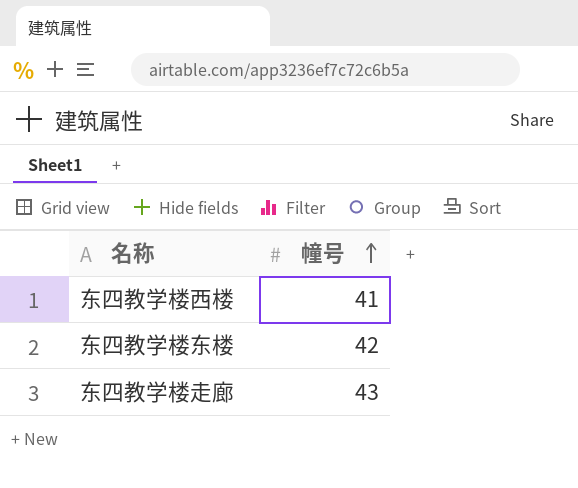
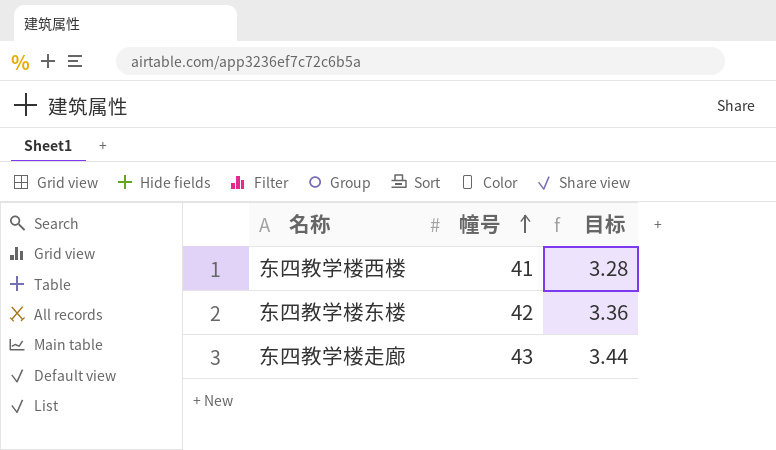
column 目标 | formula: none -> [幢号] * 0.08

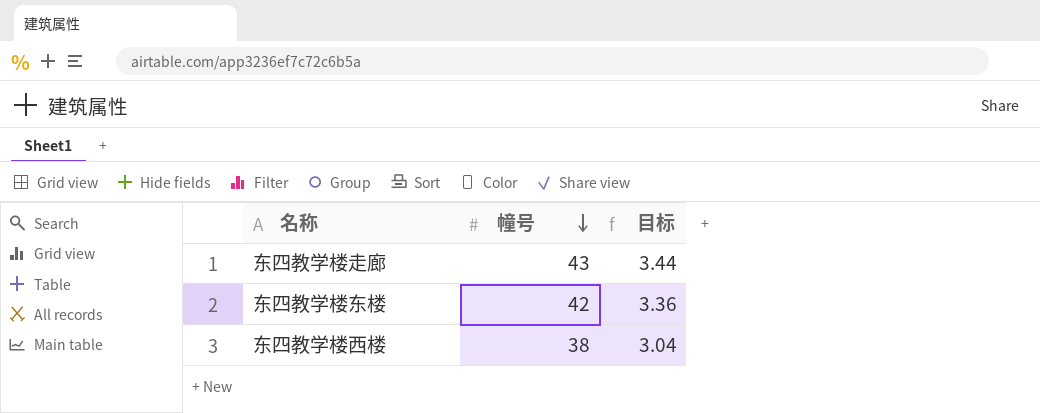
row order: 幢号 ascending -> 幢号 descending
东四教学楼西楼 | 幢号: 41 -> 38
东四教学楼西楼 | 目标: 3.28 -> 3.04

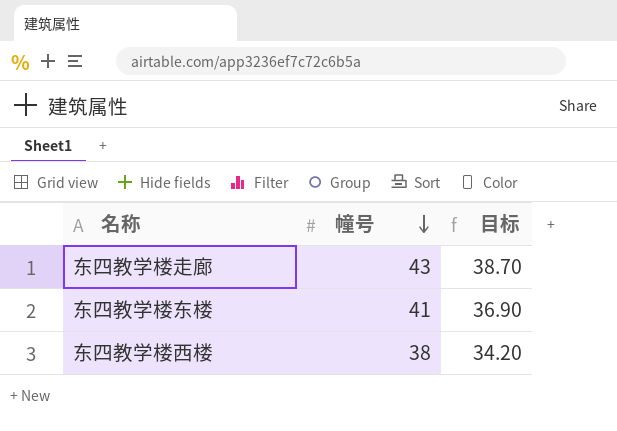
column 目标 | formula: [幢号] * 0.08 -> [幢号] * 0.9
东四教学楼东楼 | 幢号: 42 -> 41

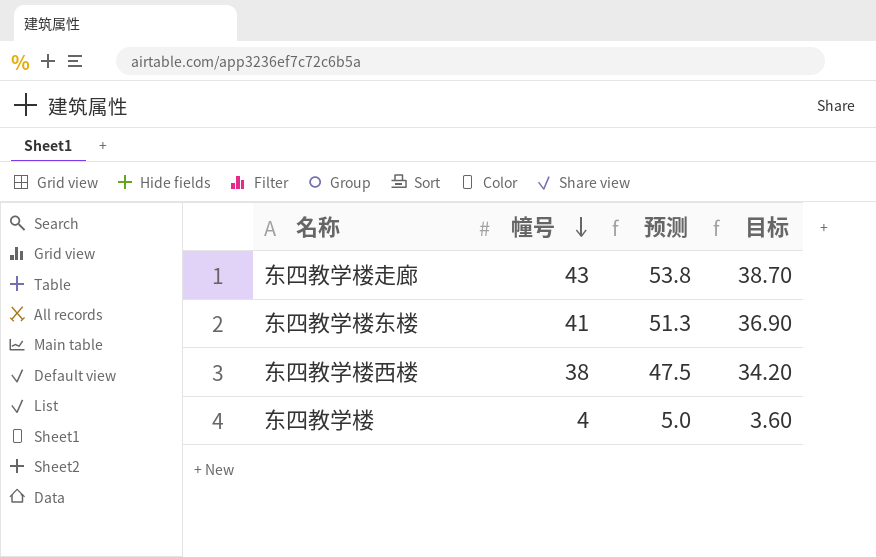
column 预测 | formula: none -> [幢号] * 1.25
row 东四教学楼: none -> 4 | 5.0 | 3.60

